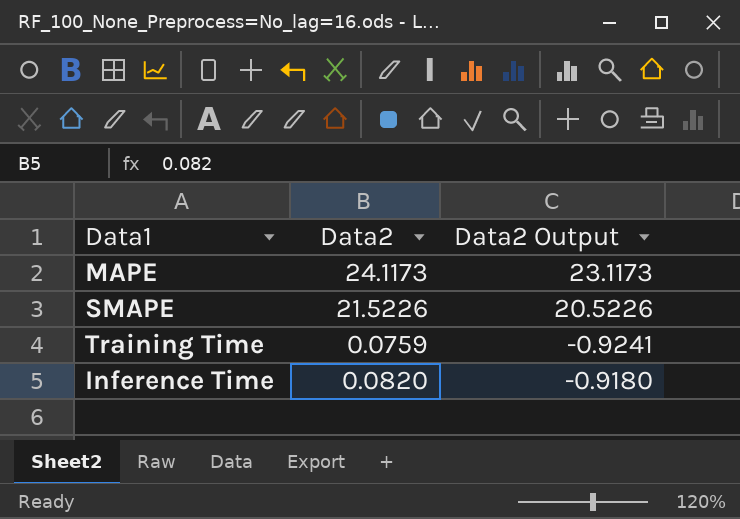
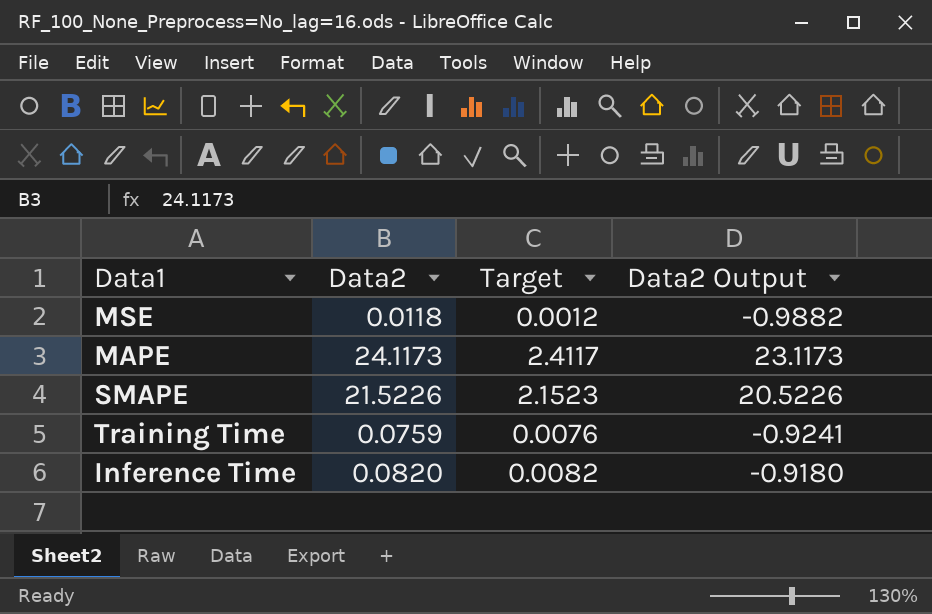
column Target | formula: none -> [Data2] * 0.1
row MSE: none -> 0.0118 | 0.0012 | -0.9882

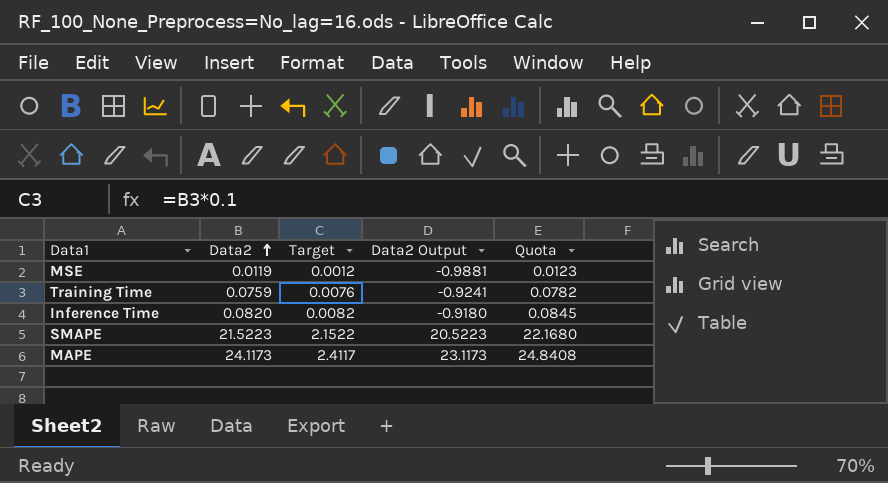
row order: none -> Data2 ascending
column Quota | formula: none -> [Data2] * 1.03
MSE | Data2: 0.0118 -> 0.0119
MSE | Data2 Output: -0.9882 -> -0.9881
SMAPE | Data2: 21.5226 -> 21.5223
SMAPE | Target: 2.1523 -> 2.1522
SMAPE | Data2 Output: 20.5226 -> 20.5223

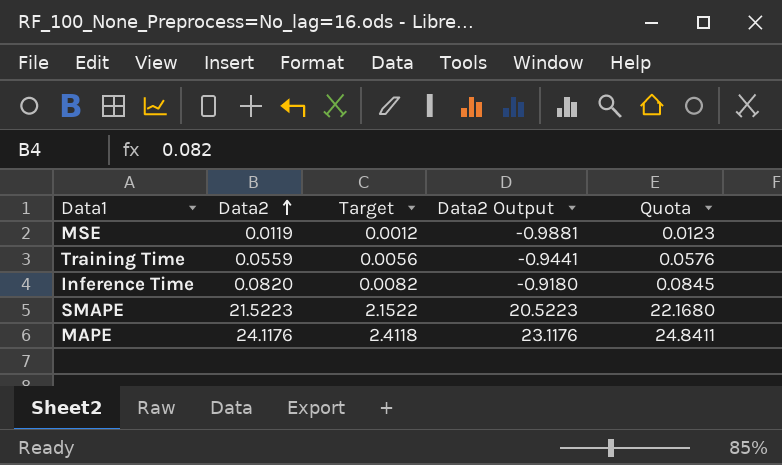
Training Time | Data2: 0.0759 -> 0.0559
Training Time | Target: 0.0076 -> 0.0056
Training Time | Data2 Output: -0.9241 -> -0.9441
Training Time | Quota: 0.0782 -> 0.0576
MAPE | Data2: 24.1173 -> 24.1176
MAPE | Target: 2.4117 -> 2.4118
MAPE | Data2 Output: 23.1173 -> 23.1176
MAPE | Quota: 24.8408 -> 24.8411

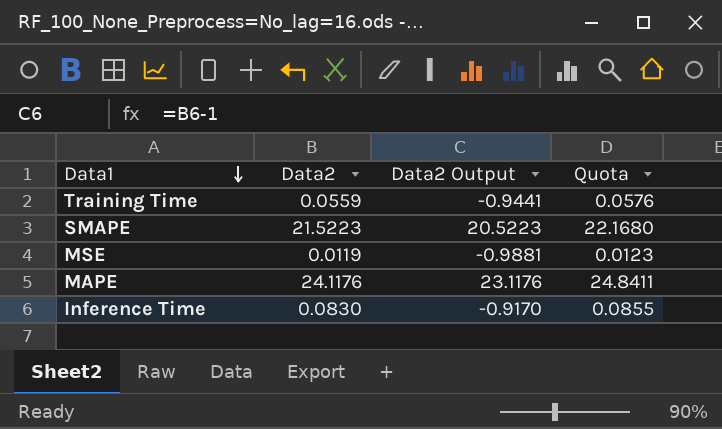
row order: Data2 ascending -> Data1 descending
column Target | formula: [Data2] * 0.1 -> none
Inference Time | Data2: 0.0820 -> 0.0830
Inference Time | Data2 Output: -0.9180 -> -0.9170
Inference Time | Quota: 0.0845 -> 0.0855

